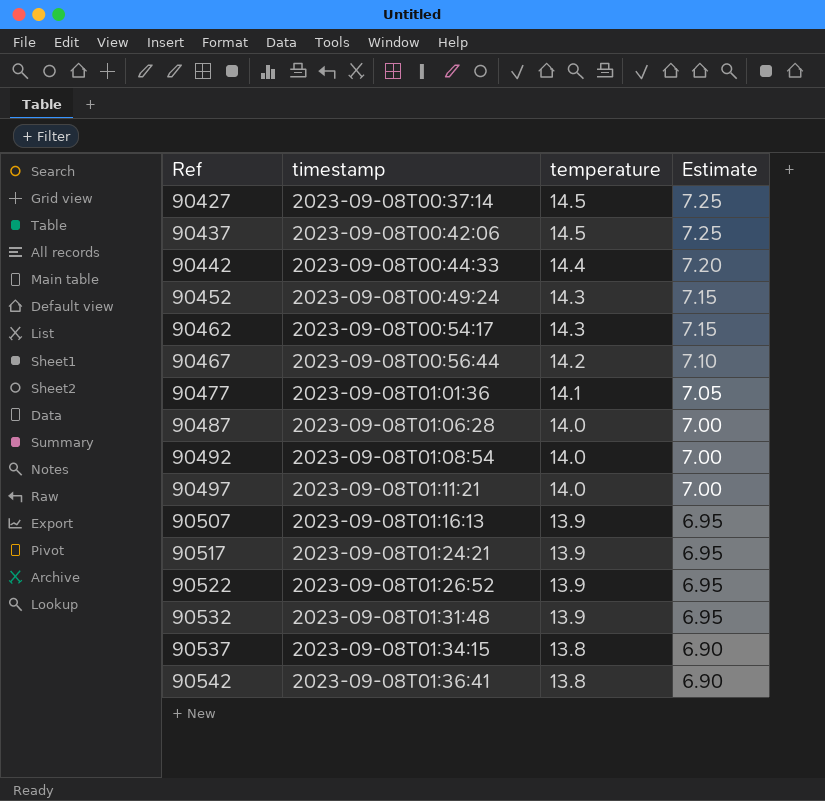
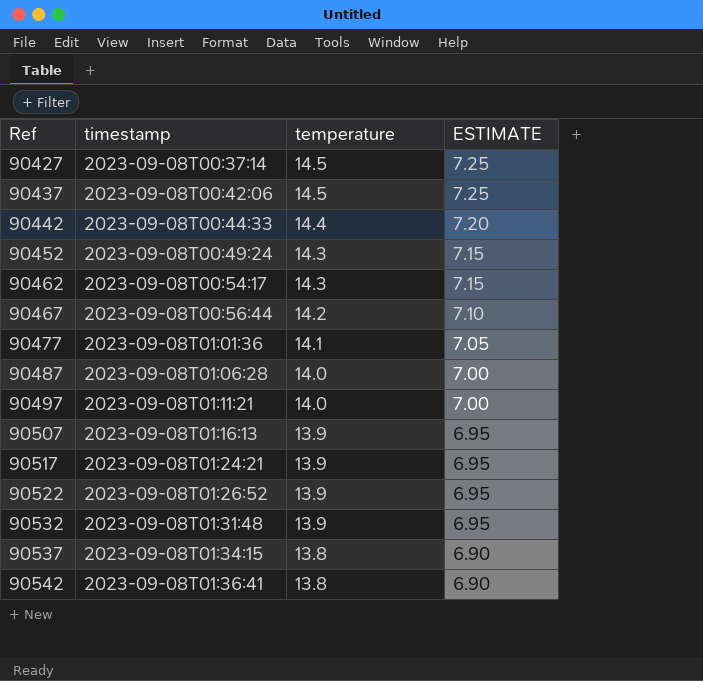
column name: Estimate -> ESTIMATE
row 90492: 2023-09-08T01:08:54 | 14.0 | 7.00 -> none

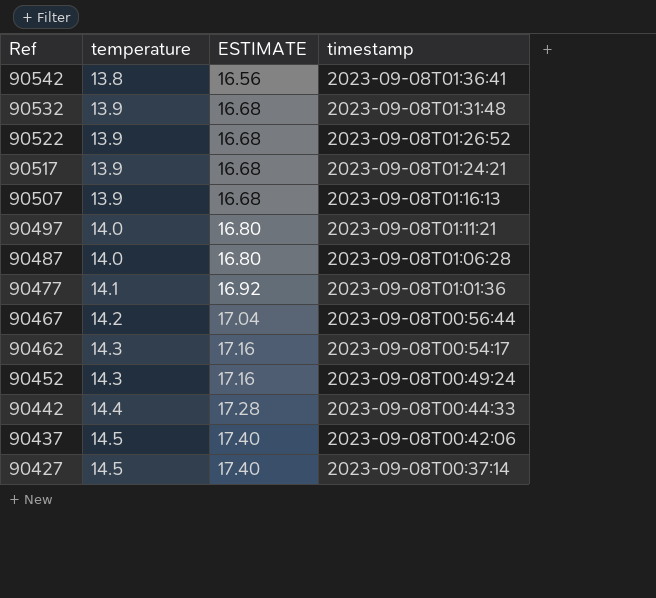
row order: Ref ascending -> Ref descending
column ESTIMATE | formula: [temperature] * 0.5 -> [temperature] * 1.2
column timestamp | position: 2 -> 4
row 90537: 2023-09-08T01:34:15 | 13.8 | 6.90 -> none

